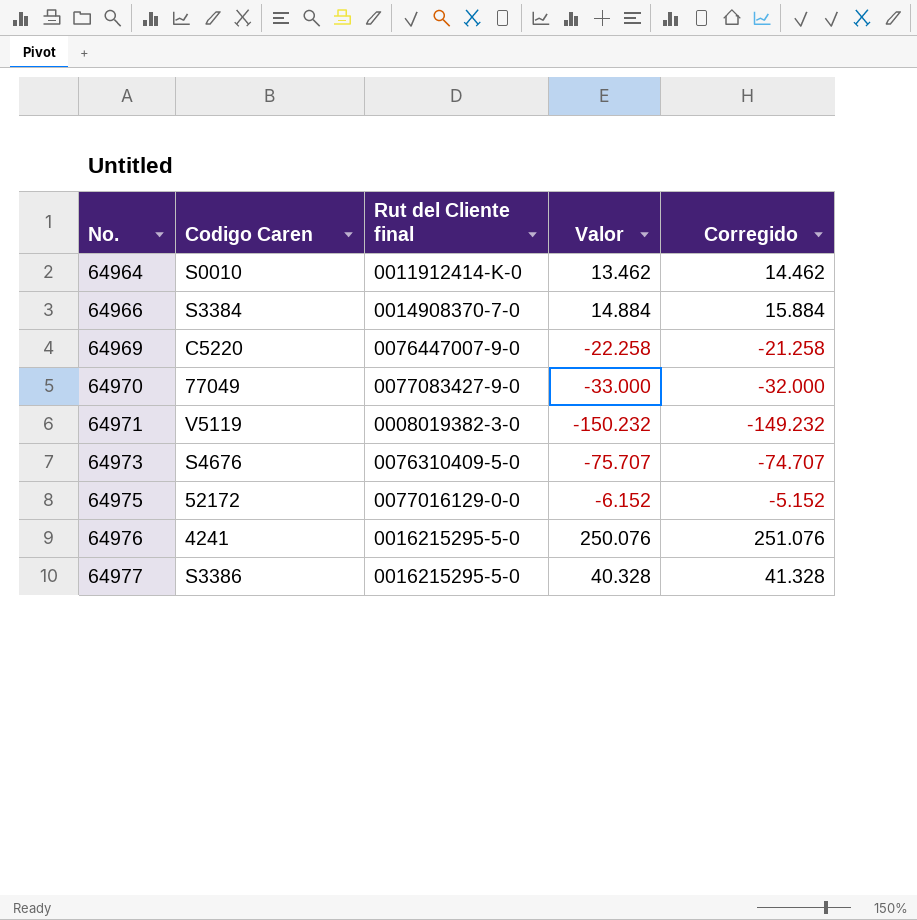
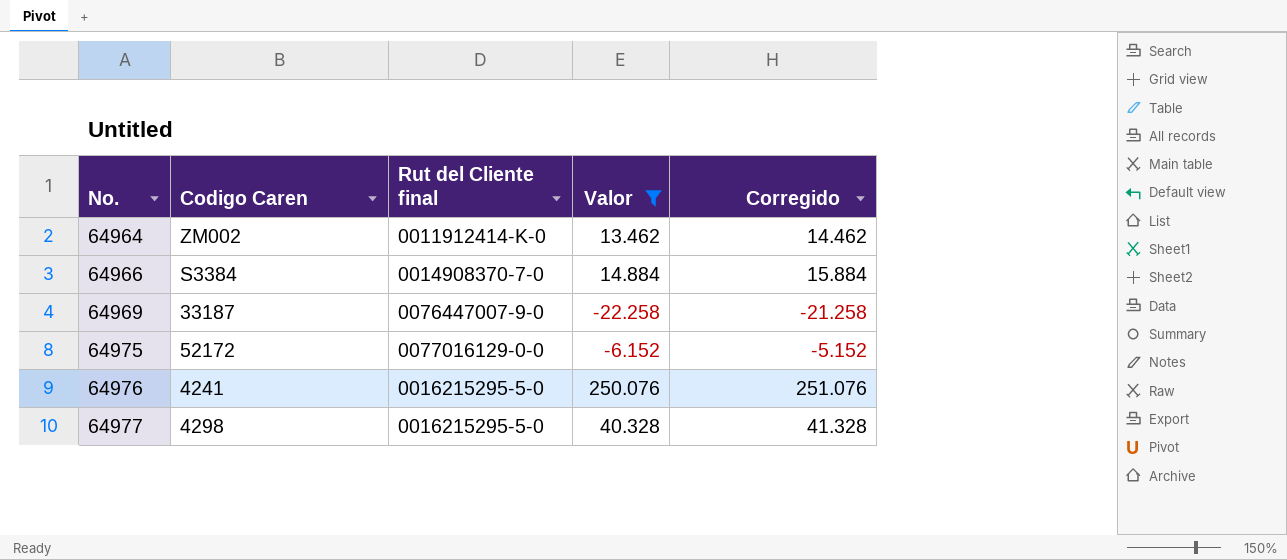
filter: none -> Valor >= -22.258
64964 | Codigo Caren: S0010 -> ZM002
64969 | Codigo Caren: C5220 -> 33187
64977 | Codigo Caren: S3386 -> 4298

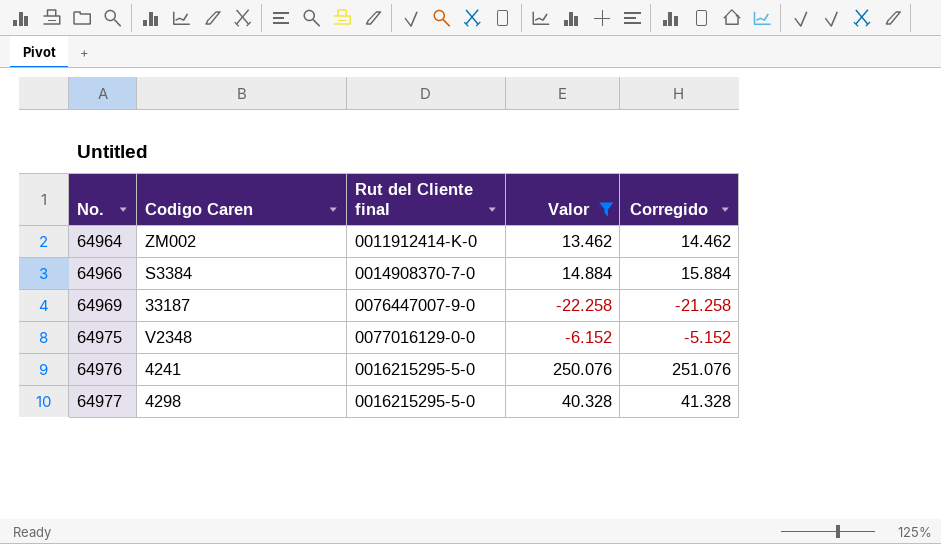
64975 | Codigo Caren: 52172 -> V2348

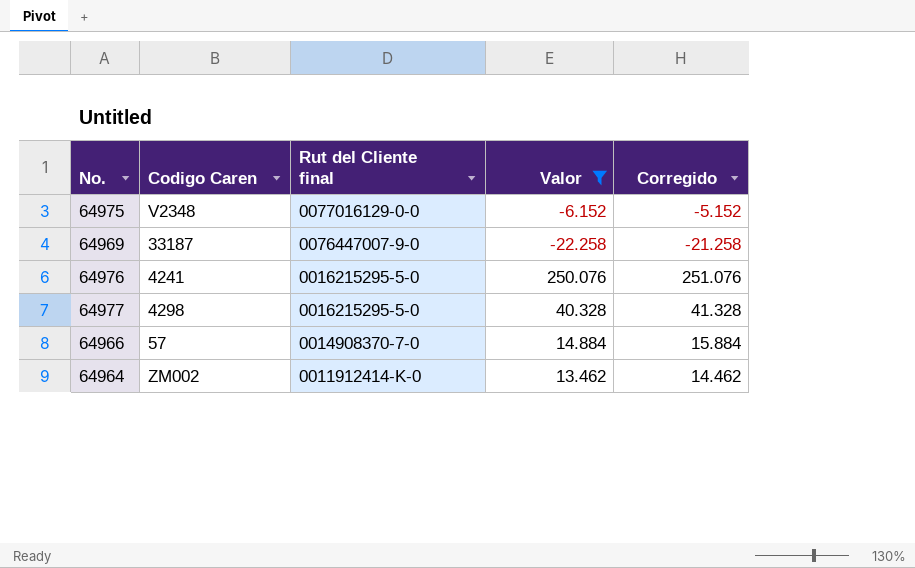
row order: No. ascending -> Rut del Cliente final descending
64966 | Codigo Caren: S3384 -> 57

